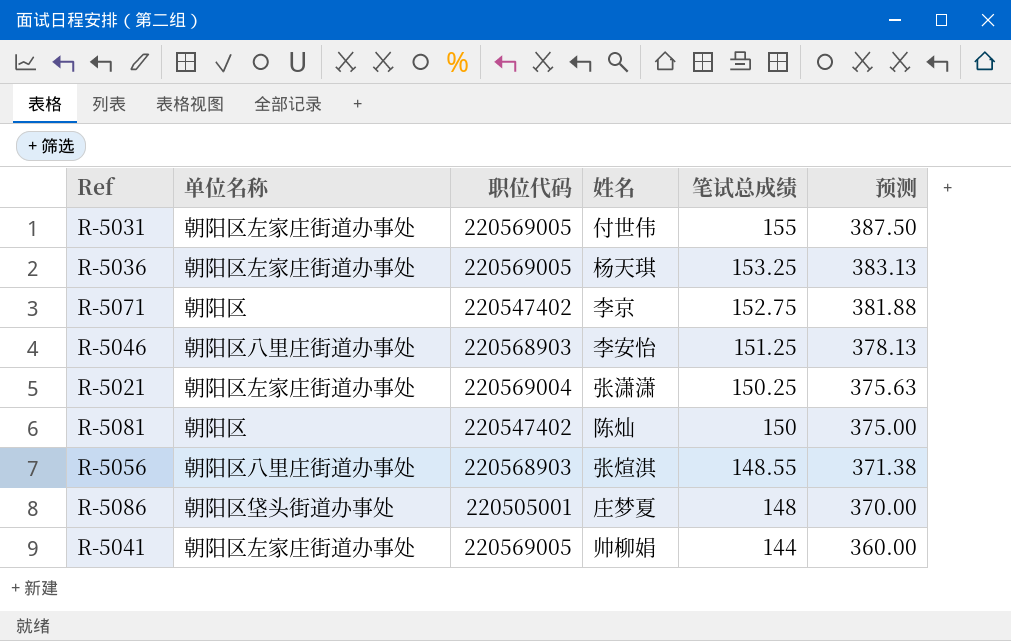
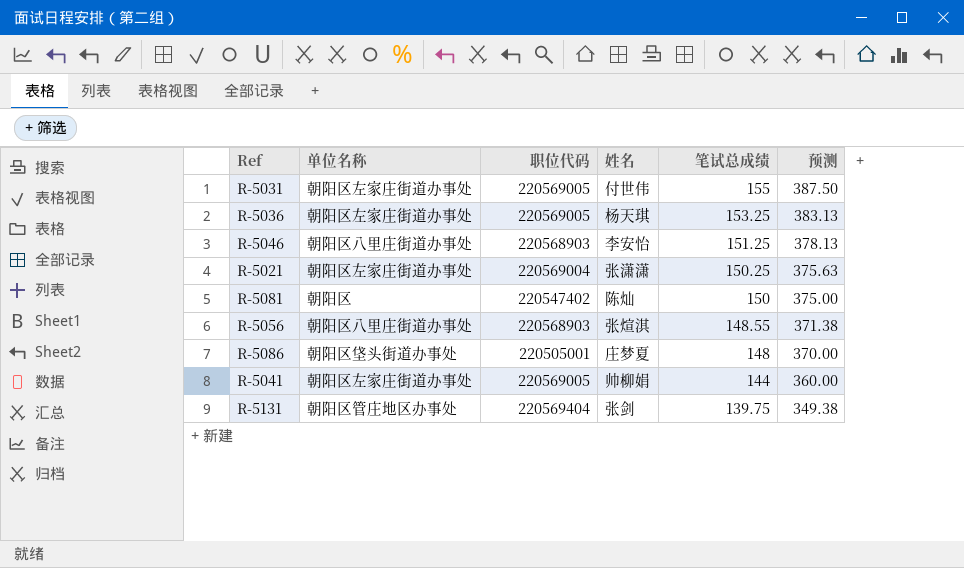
row R-5071: 朝阳区 | 220547402 | 李京 | 152.75 | 381.88 -> none
row R-5131: none -> 朝阳区管庄地区办事处 | 220569404 | 张剑 | 139.75 | 349.38

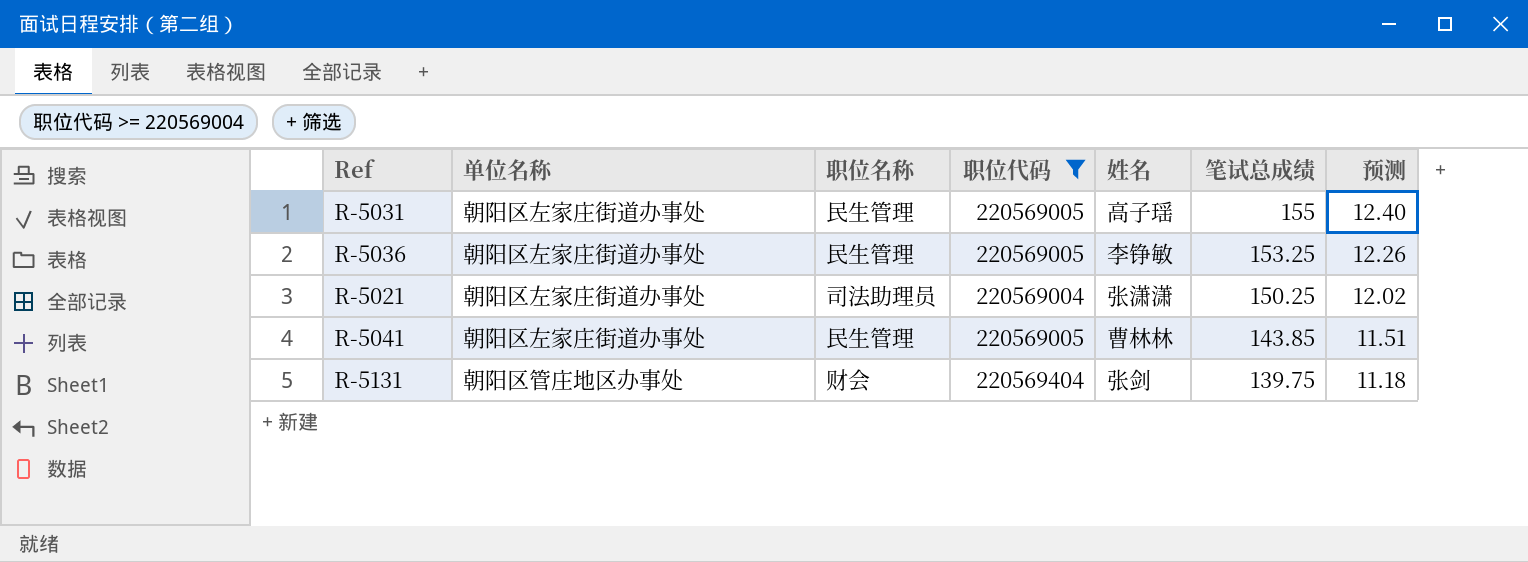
filter: none -> 职位代码 >= 220569004
column 职位名称 | position: none -> 3
column 预测 | formula: [笔试总成绩] * 2.5 -> [笔试总成绩] * 0.08
R-5031 | 姓名: 付世伟 -> 高子瑶
R-5036 | 姓名: 杨天琪 -> 李铮敏
R-5041 | 姓名: 帅柳娟 -> 曹林林
R-5041 | 笔试总成绩: 144 -> 143.85

